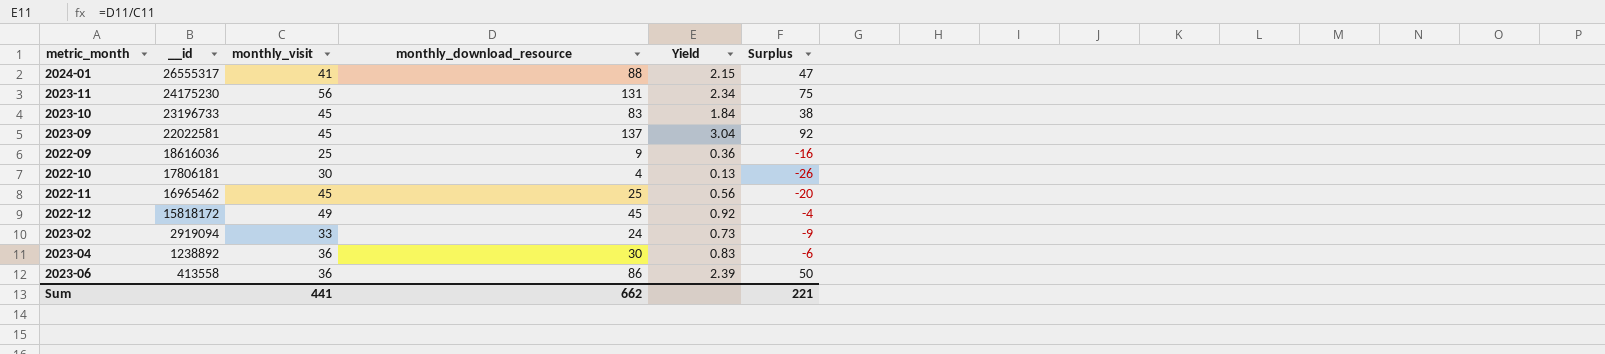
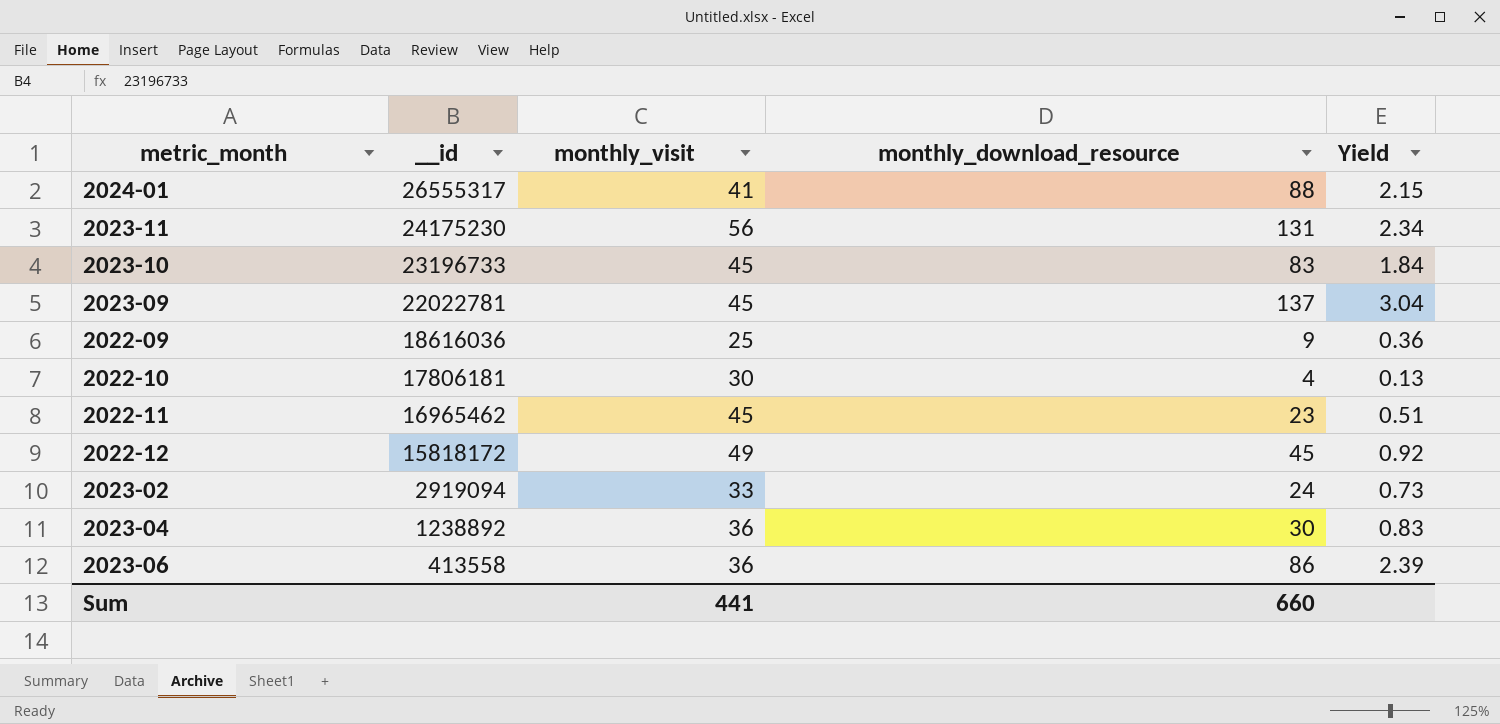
column Surplus | formula: [monthly_download_resource] - [monthly_visit] -> none
2023-09 | __id: 22022581 -> 22022781
2022-11 | monthly_download_resource: 25 -> 23
2022-11 | Yield: 0.56 -> 0.51
Sum | monthly_download_resource: 662 -> 660

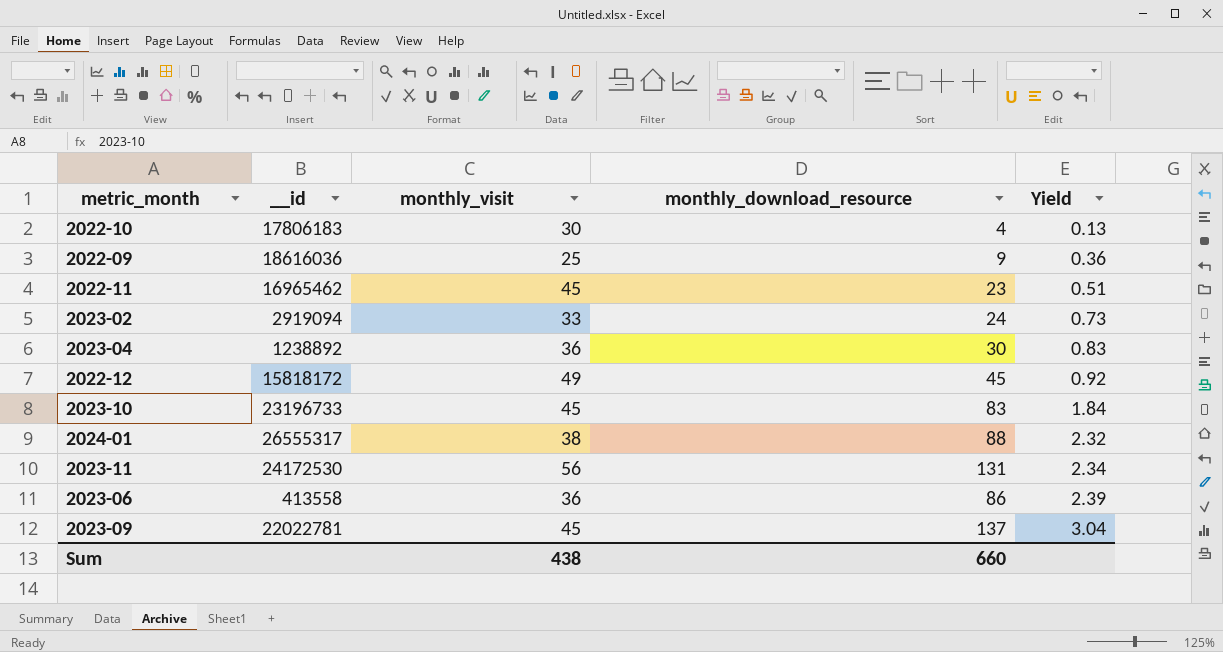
row order: __id descending -> Yield ascending
2022-10 | __id: 17806181 -> 17806183
2024-01 | monthly_visit: 41 -> 38
2024-01 | Yield: 2.15 -> 2.32
2023-11 | __id: 24175230 -> 24172530
Sum | monthly_visit: 441 -> 438

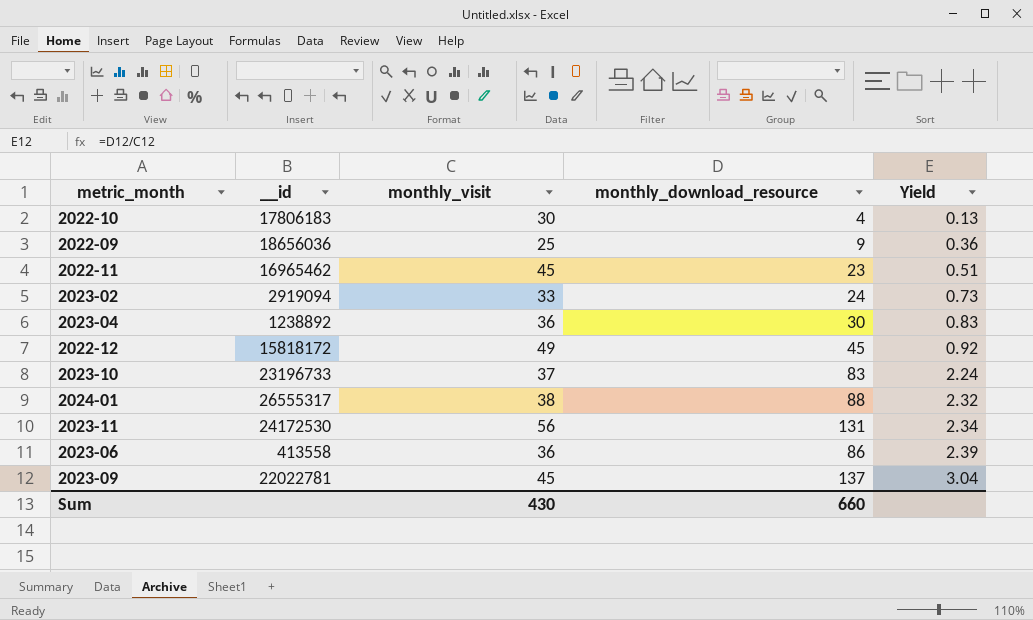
2022-09 | __id: 18616036 -> 18656036
2023-10 | monthly_visit: 45 -> 37
2023-10 | Yield: 1.84 -> 2.24
Sum | monthly_visit: 438 -> 430

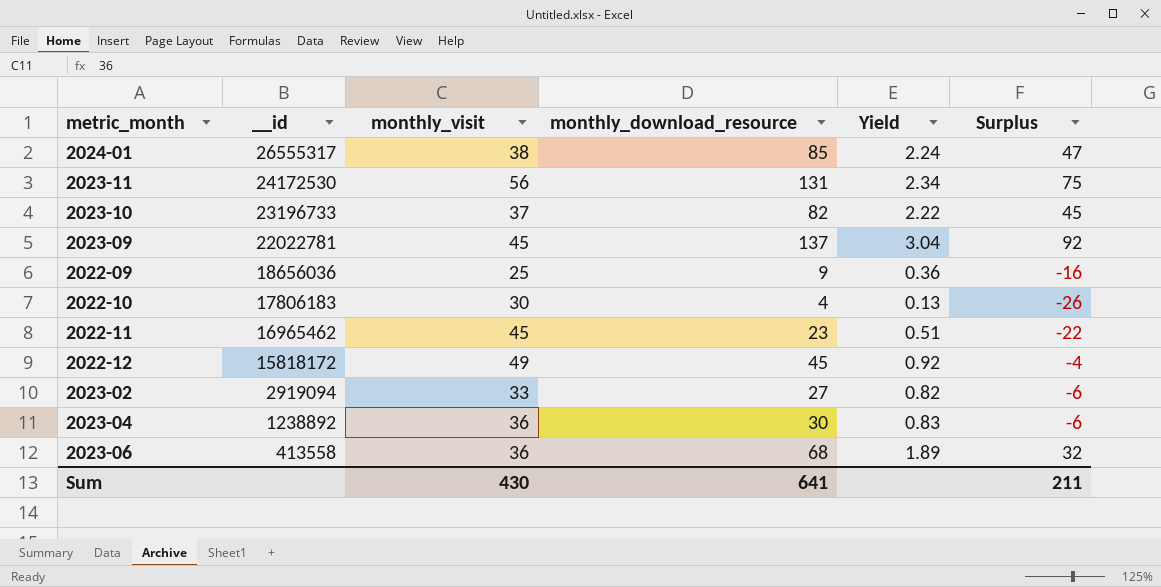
row order: Yield ascending -> __id descending
column Surplus | formula: none -> [monthly_download_resource] - [monthly_visit]
2024-01 | monthly_download_resource: 88 -> 85
2024-01 | Yield: 2.32 -> 2.24
2023-10 | monthly_download_resource: 83 -> 82
2023-10 | Yield: 2.24 -> 2.22
2023-02 | monthly_download_resource: 24 -> 27
2023-02 | Yield: 0.73 -> 0.82
2023-06 | monthly_download_resource: 86 -> 68
2023-06 | Yield: 2.39 -> 1.89
Sum | monthly_download_resource: 660 -> 641

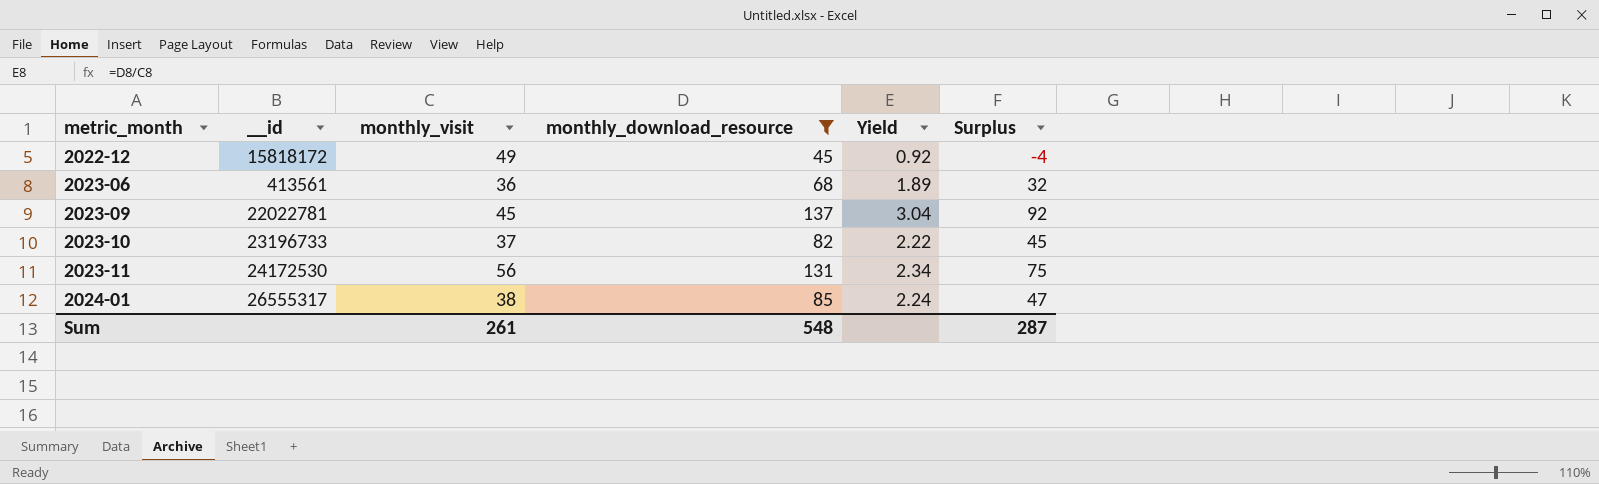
filter: none -> monthly_download_resource >= 45
row order: __id descending -> metric_month ascending
2023-06 | __id: 413558 -> 413561
Sum | monthly_visit: 430 -> 261
Sum | monthly_download_resource: 641 -> 548
Sum | Surplus: 211 -> 287

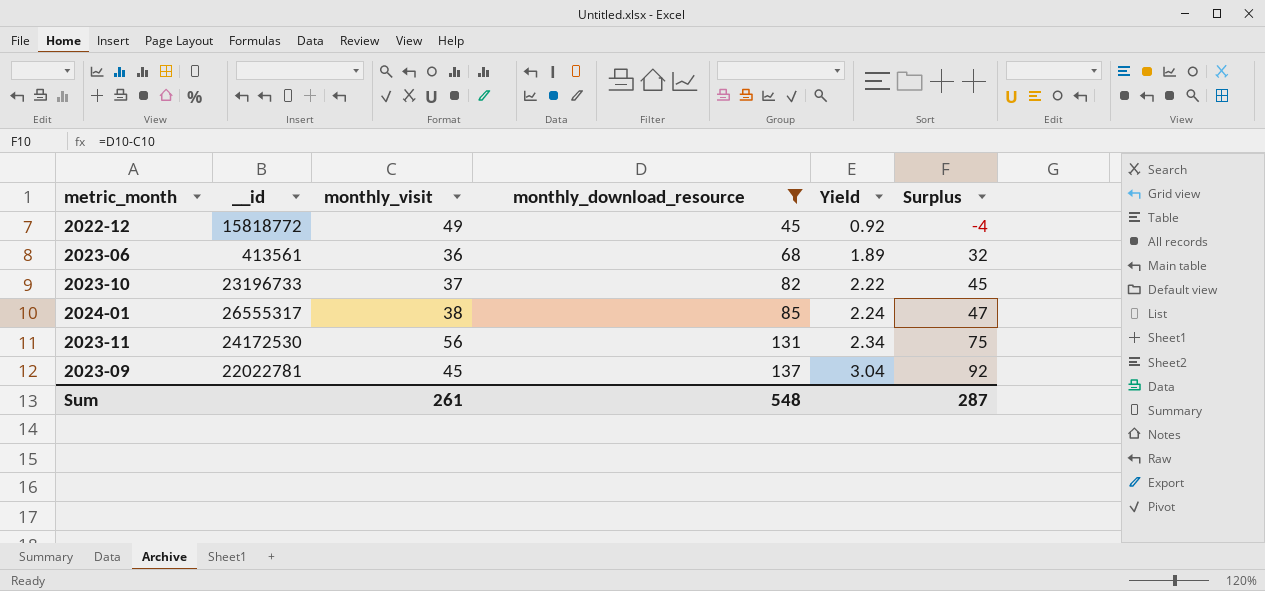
row order: metric_month ascending -> monthly_download_resource ascending
2022-12 | __id: 15818172 -> 15818772

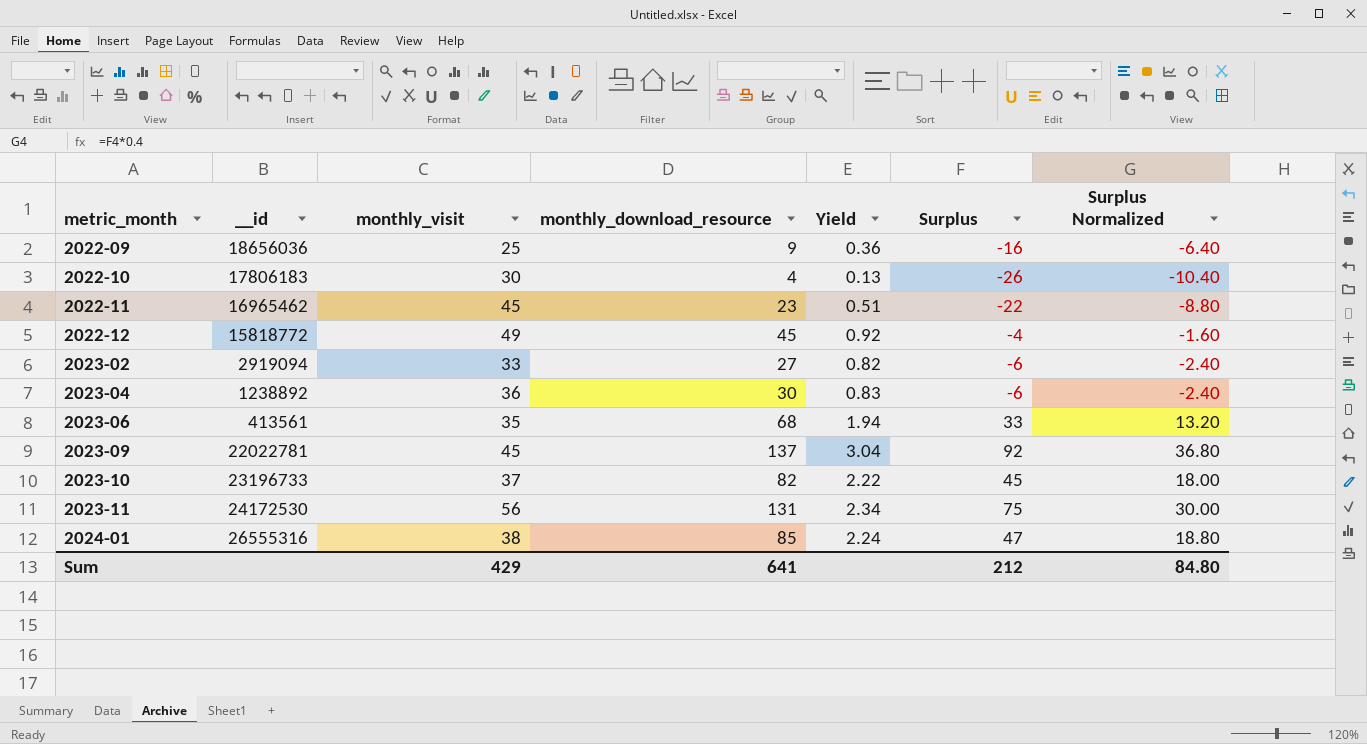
filter: monthly_download_resource >= 45 -> none
row order: monthly_download_resource ascending -> metric_month ascending
column Surplus Normalized | formula: none -> [Surplus] * 0.4
2023-06 | monthly_visit: 36 -> 35
2023-06 | Yield: 1.89 -> 1.94
2023-06 | Surplus: 32 -> 33
2024-01 | __id: 26555317 -> 26555316
Sum | monthly_visit: 261 -> 429
Sum | monthly_download_resource: 548 -> 641
Sum | Surplus: 287 -> 212

